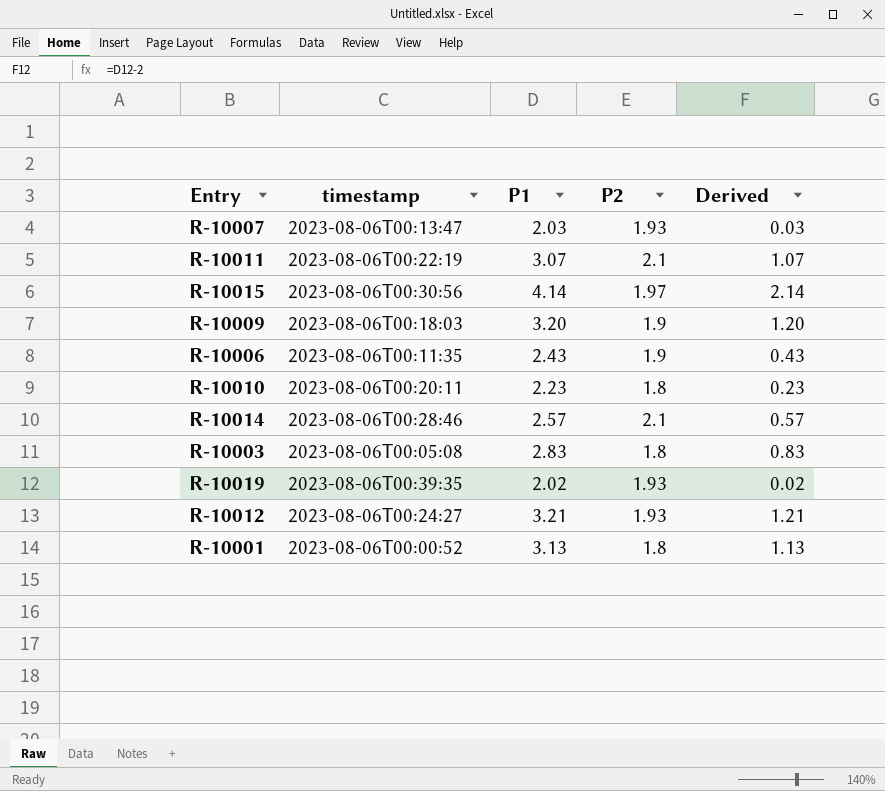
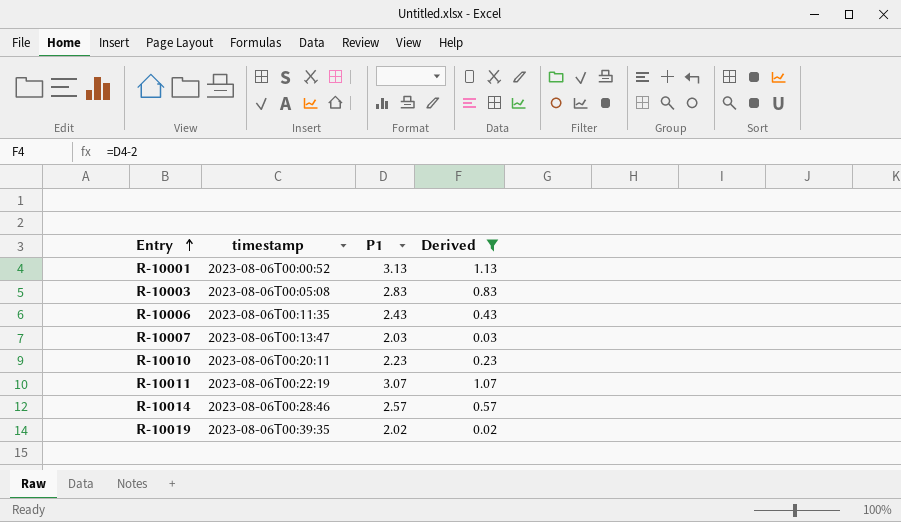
filter: none -> Derived <= 1.13
row order: none -> Entry ascending
column P2 | position: 4 -> none

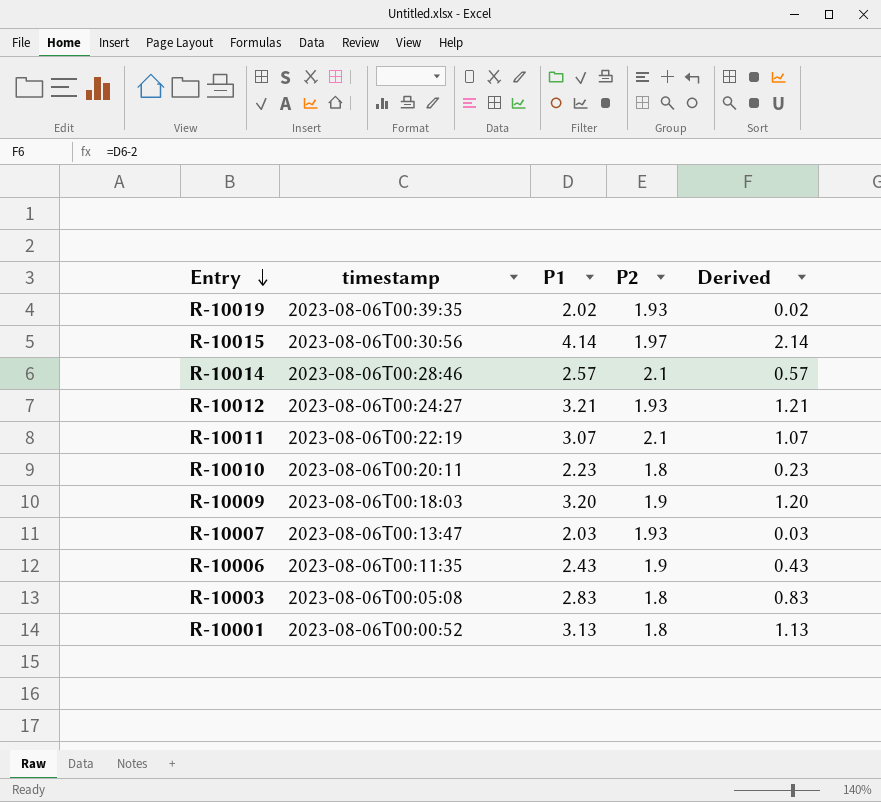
filter: Derived <= 1.13 -> none
row order: Entry ascending -> Entry descending
column P2 | position: none -> 4

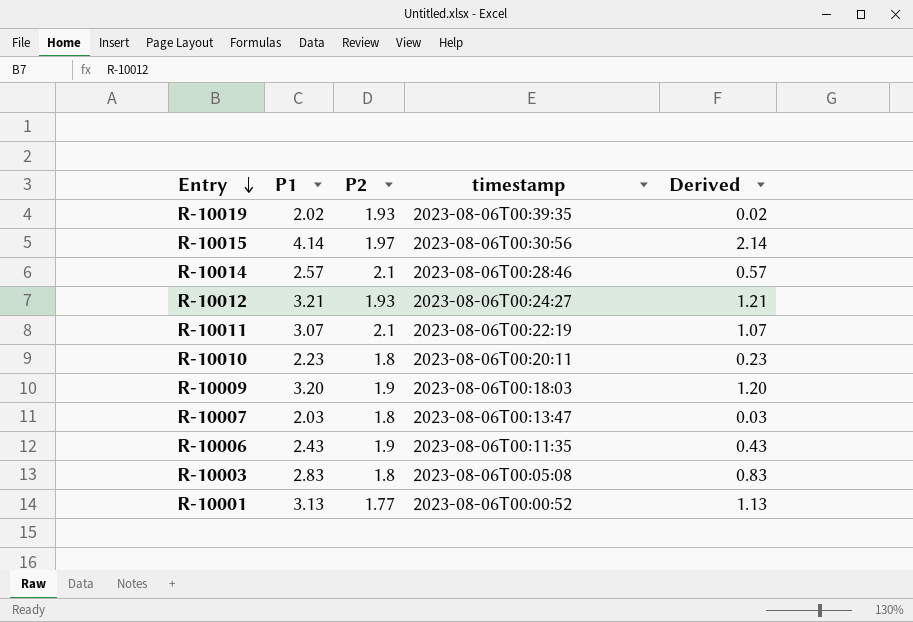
column timestamp | position: 2 -> 4
R-10007 | P2: 1.93 -> 1.8
R-10001 | P2: 1.8 -> 1.77

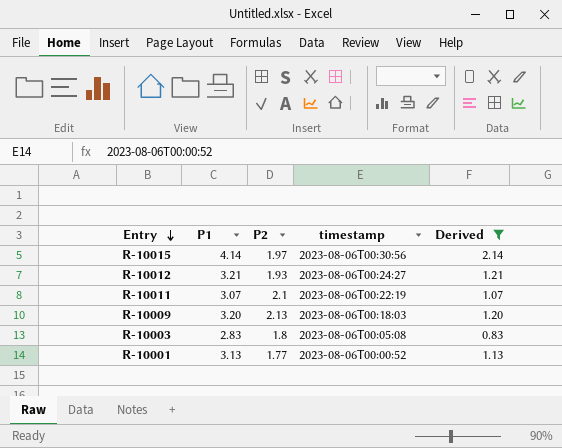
filter: none -> Derived >= 0.83
R-10009 | P2: 1.9 -> 2.13

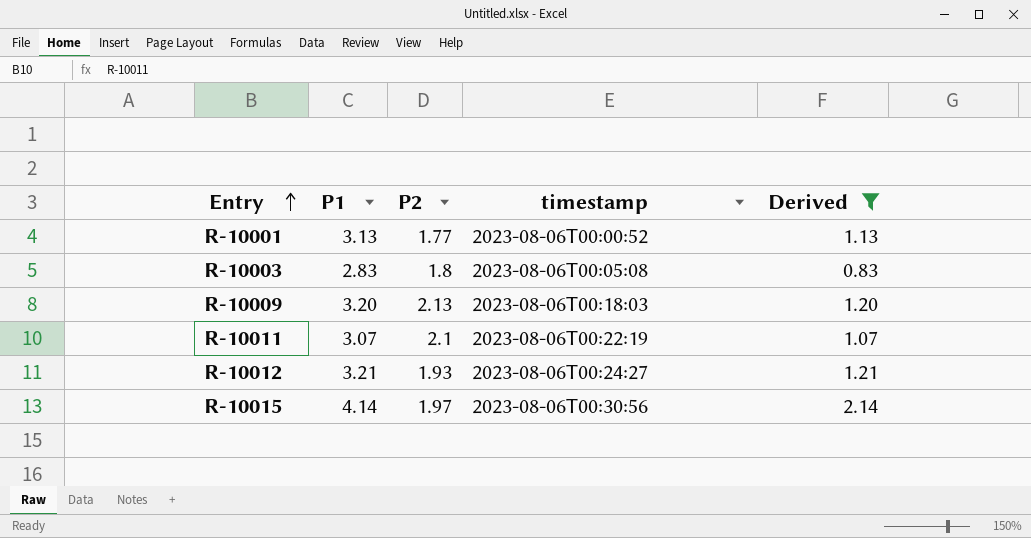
row order: Entry descending -> Entry ascending

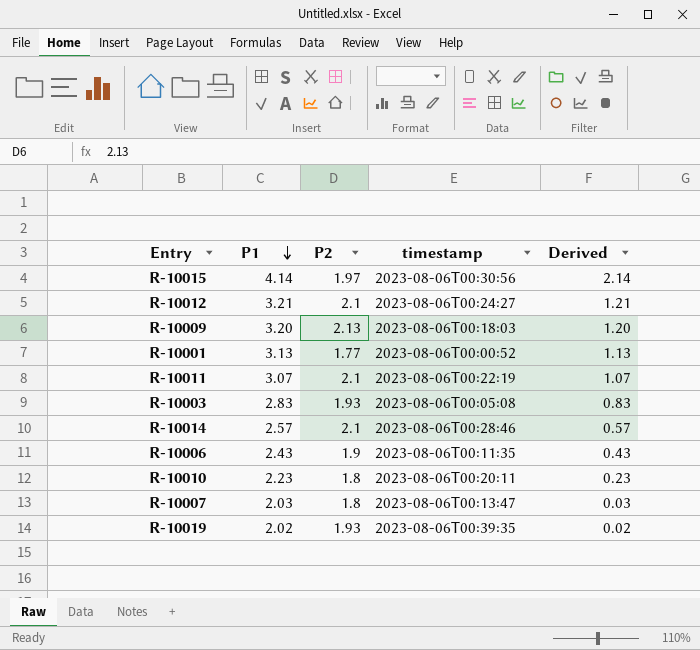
filter: Derived >= 0.83 -> none
row order: Entry ascending -> P1 descending
R-10012 | P2: 1.93 -> 2.1
R-10003 | P2: 1.8 -> 1.93

